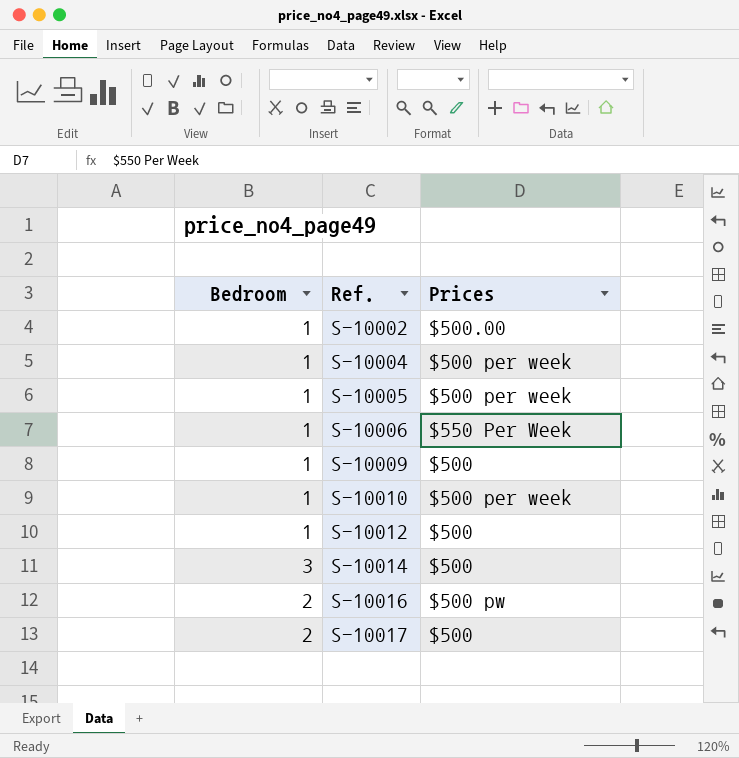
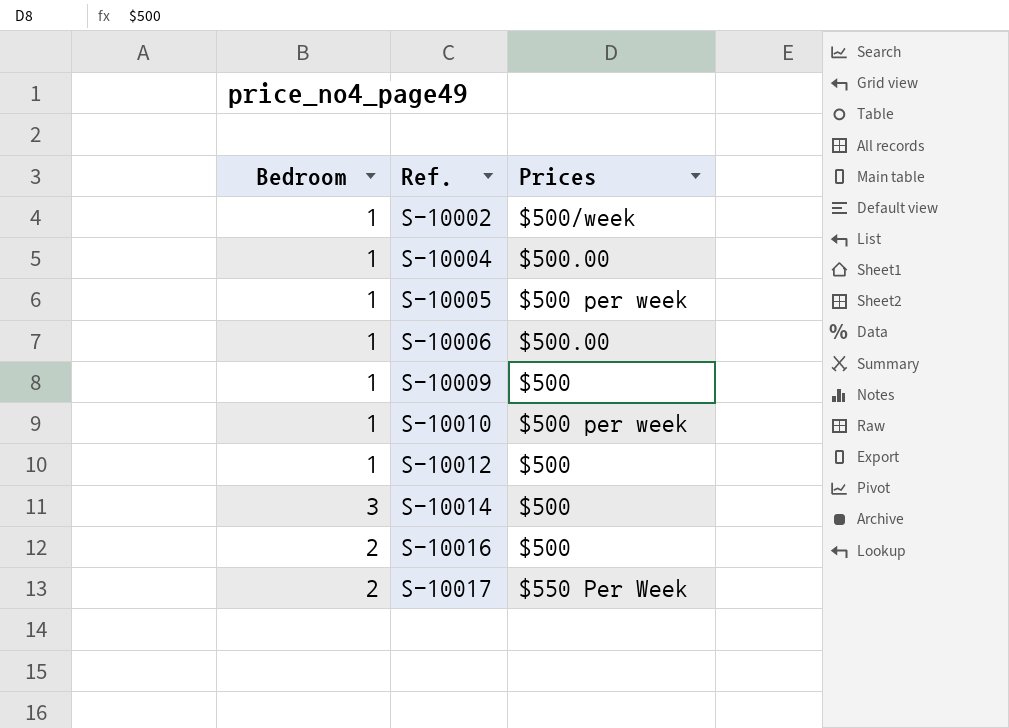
S-10002 | Prices: $500.00 -> $500/week
S-10004 | Prices: $500 per week -> $500.00
S-10006 | Prices: $550 Per Week -> $500.00
S-10016 | Prices: $500 pw -> $500
S-10017 | Prices: $500 -> $550 Per Week

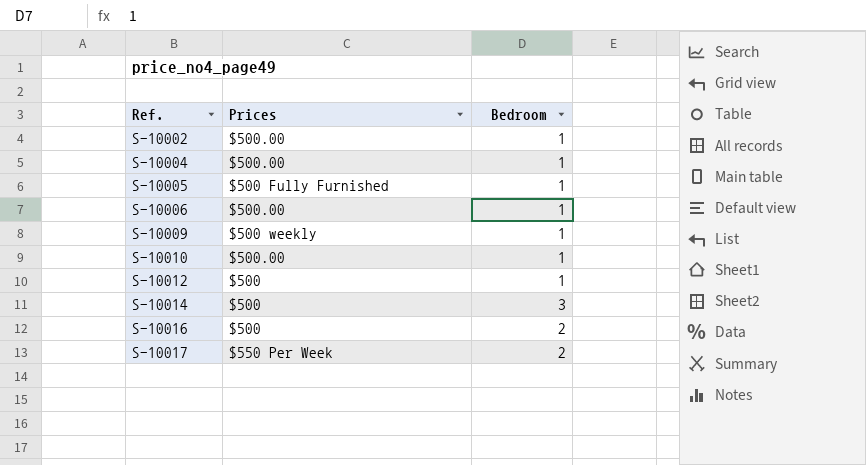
column Bedroom | position: 1 -> 3
S-10002 | Prices: $500/week -> $500.00
S-10005 | Prices: $500 per week -> $500 Fully Furnished
S-10009 | Prices: $500 -> $500 weekly
S-10010 | Prices: $500 per week -> $500.00

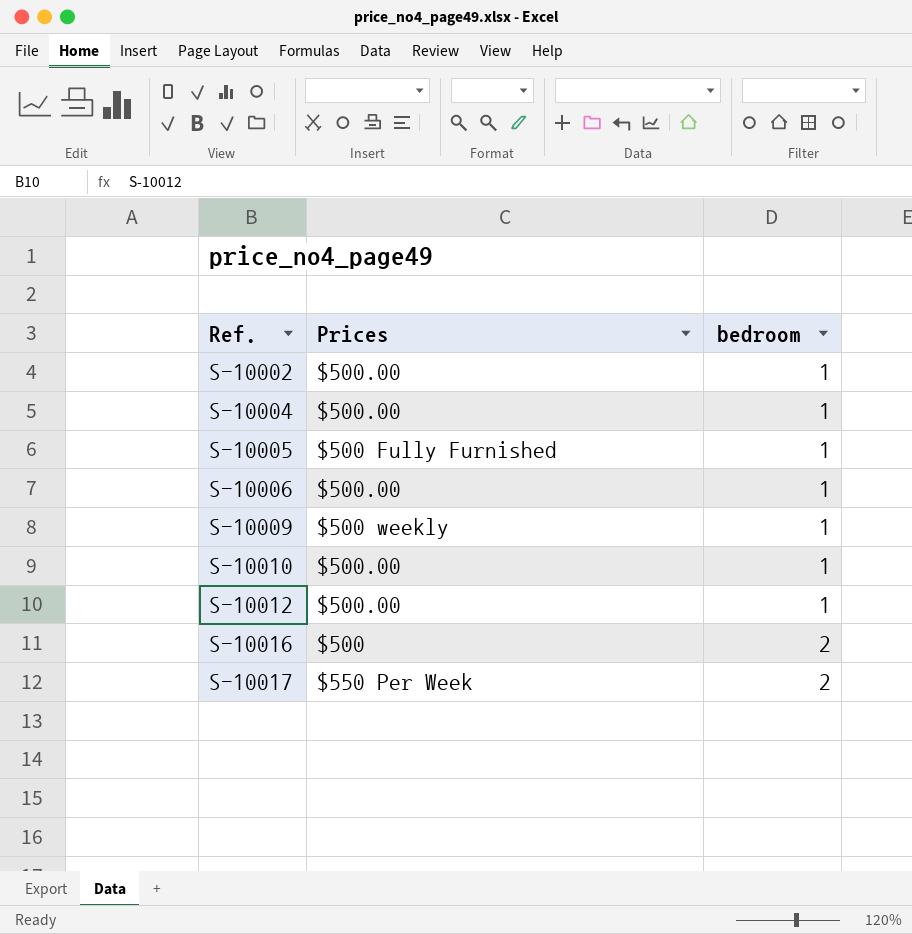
column name: Bedroom -> bedroom
row S-10014: $500 | 3 -> none
S-10012 | Prices: $500 -> $500.00

